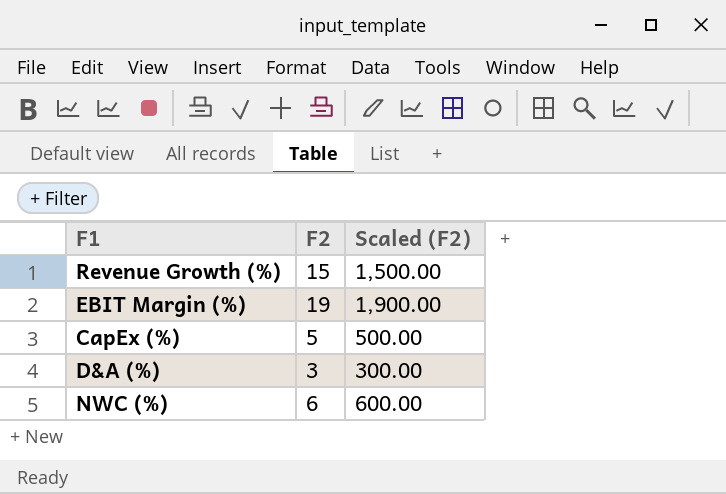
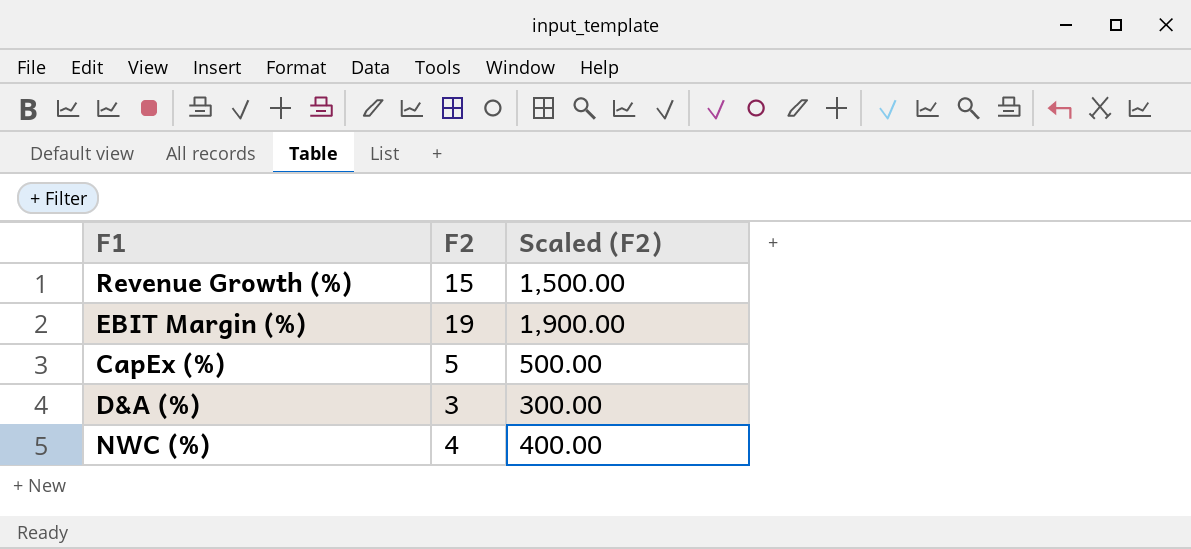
NWC (%) | F2: 6 -> 4
NWC (%) | Scaled (F2): 600.00 -> 400.00

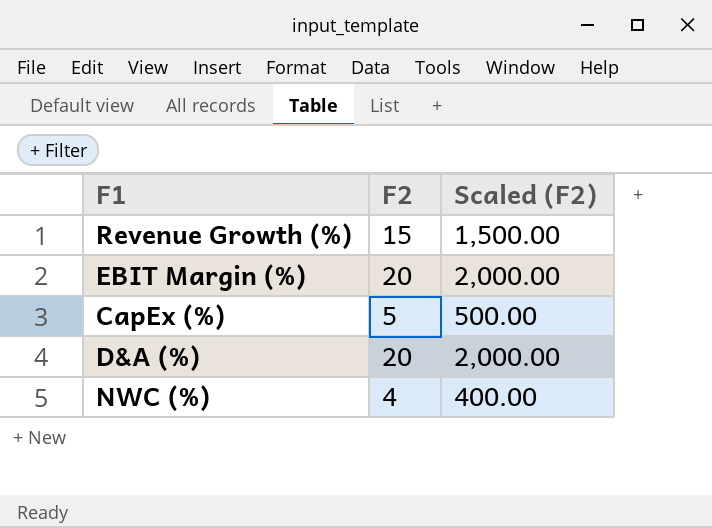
EBIT Margin (%) | F2: 19 -> 20
EBIT Margin (%) | Scaled (F2): 1,900.00 -> 2,000.00
D&A (%) | F2: 3 -> 20
D&A (%) | Scaled (F2): 300.00 -> 2,000.00

